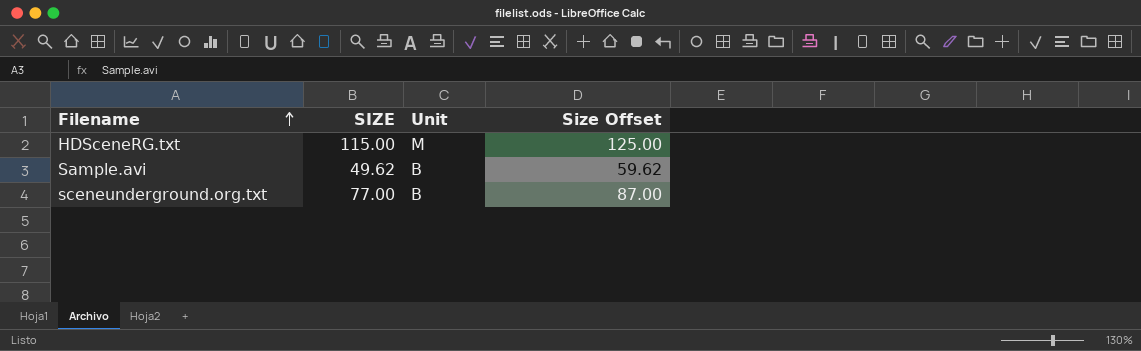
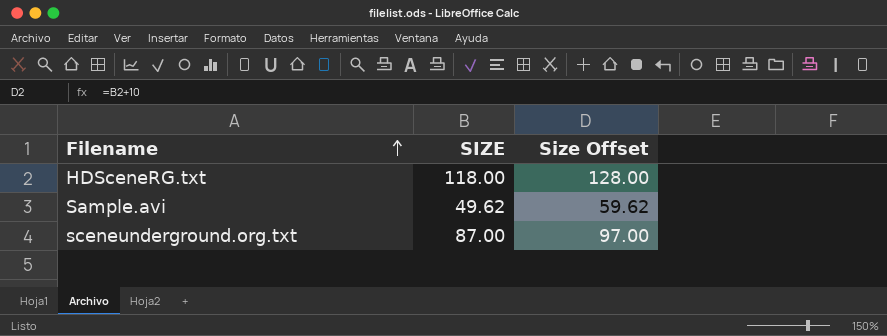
column Unit | position: 3 -> none
HDSceneRG.txt | SIZE: 115.00 -> 118.00
HDSceneRG.txt | Size Offset: 125.00 -> 128.00
sceneunderground.org.txt | SIZE: 77.00 -> 87.00
sceneunderground.org.txt | Size Offset: 87.00 -> 97.00

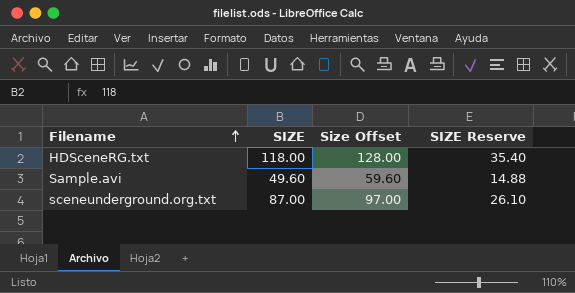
column SIZE Reserve | formula: none -> [SIZE] * 0.3
Sample.avi | SIZE: 49.62 -> 49.60
Sample.avi | Size Offset: 59.62 -> 59.60

